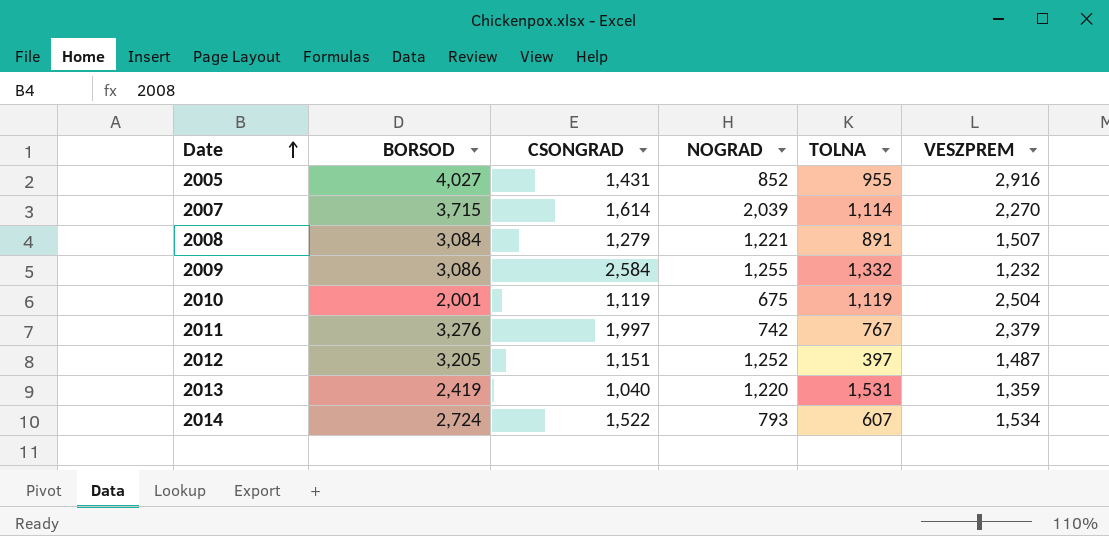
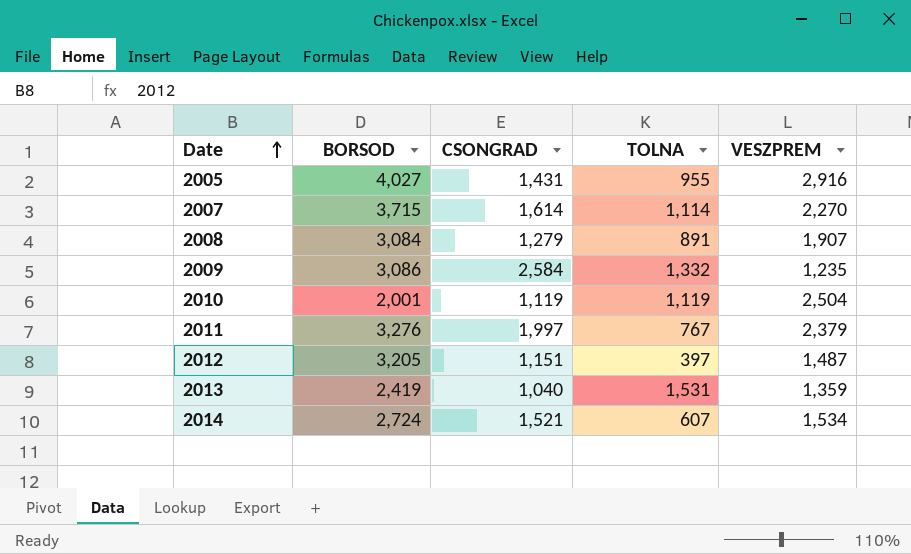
column NOGRAD | position: 4 -> none
2008 | VESZPREM: 1,507 -> 1,907
2009 | VESZPREM: 1,232 -> 1,235
2014 | CSONGRAD: 1,522 -> 1,521

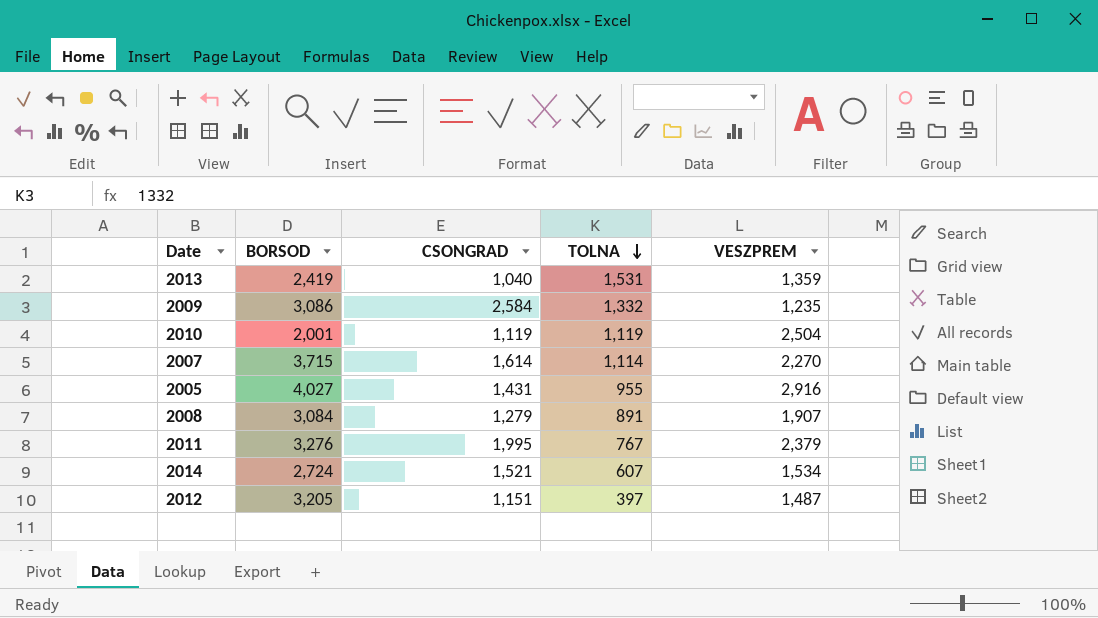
row order: Date ascending -> TOLNA descending
2011 | CSONGRAD: 1,997 -> 1,995

